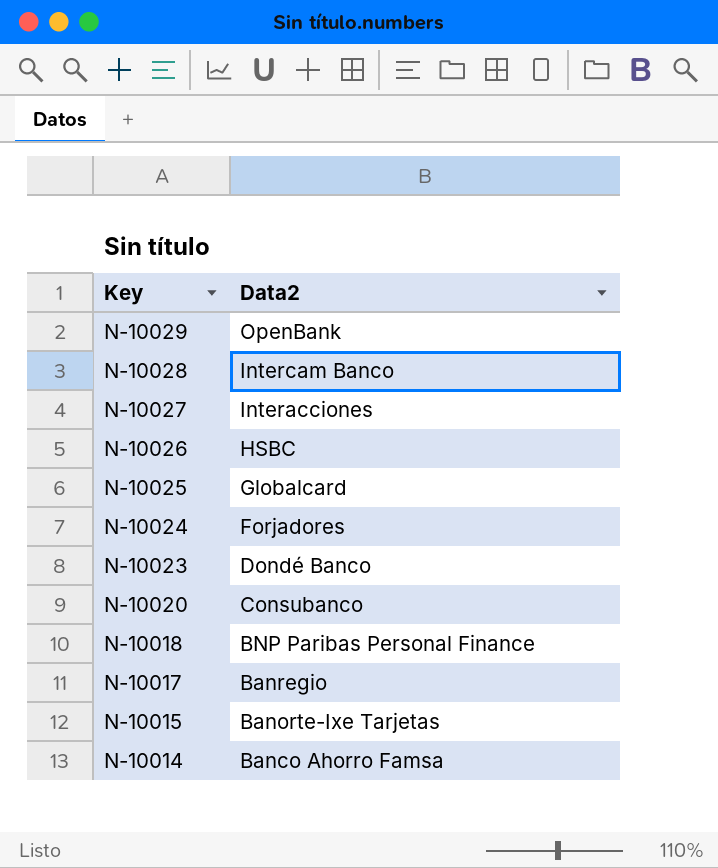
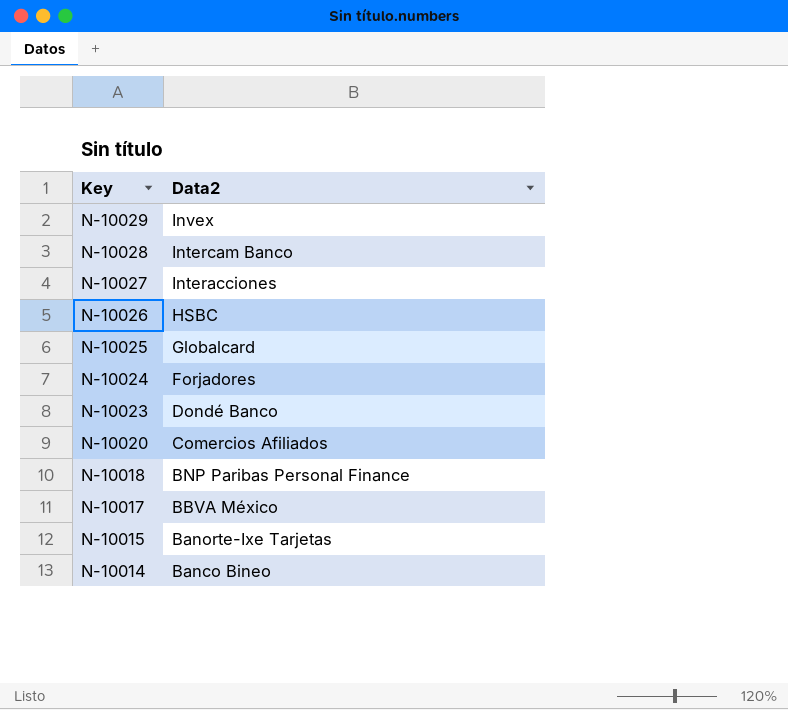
N-10029 | Data2: OpenBank -> Invex
N-10020 | Data2: Consubanco -> Comercios Afiliados
N-10017 | Data2: Banregio -> BBVA México
N-10014 | Data2: Banco Ahorro Famsa -> Banco Bineo

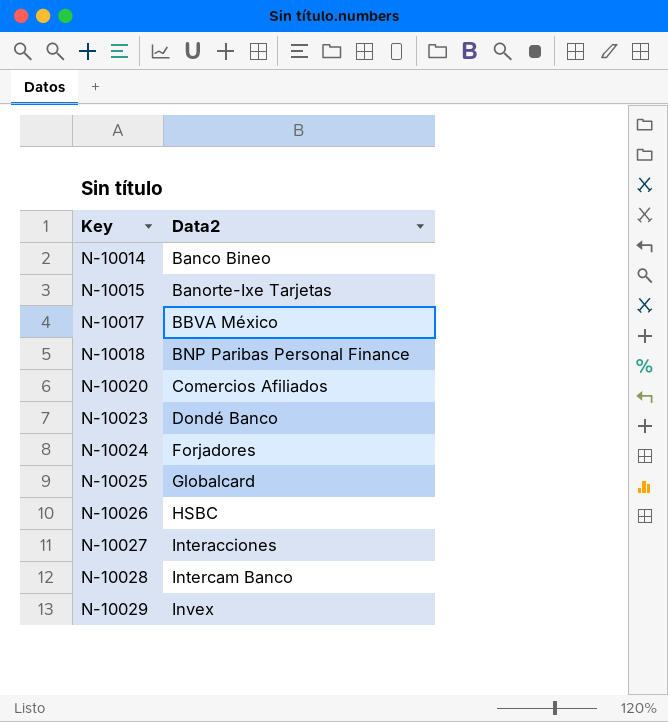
row order: Key descending -> Key ascending

